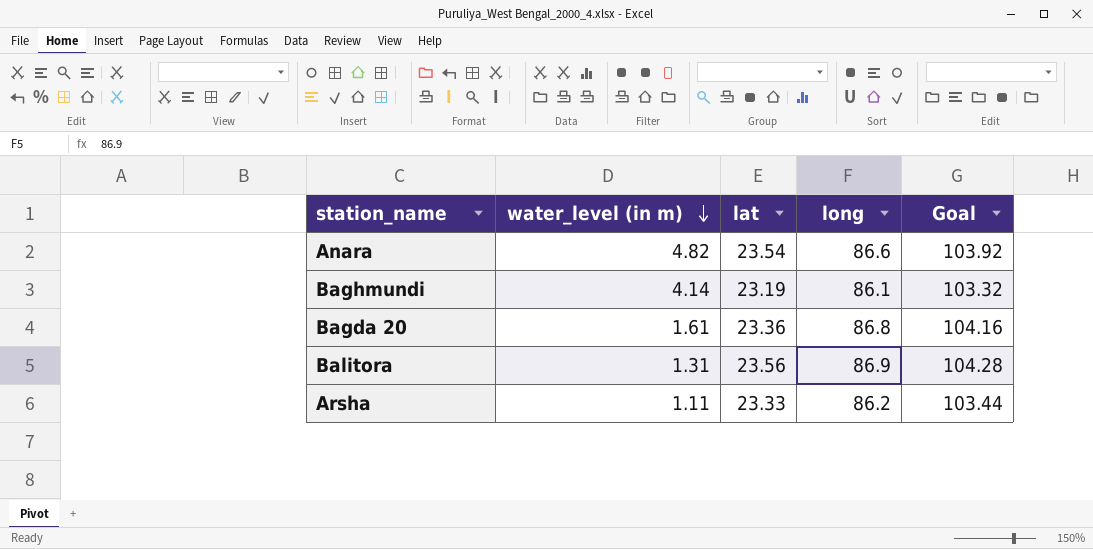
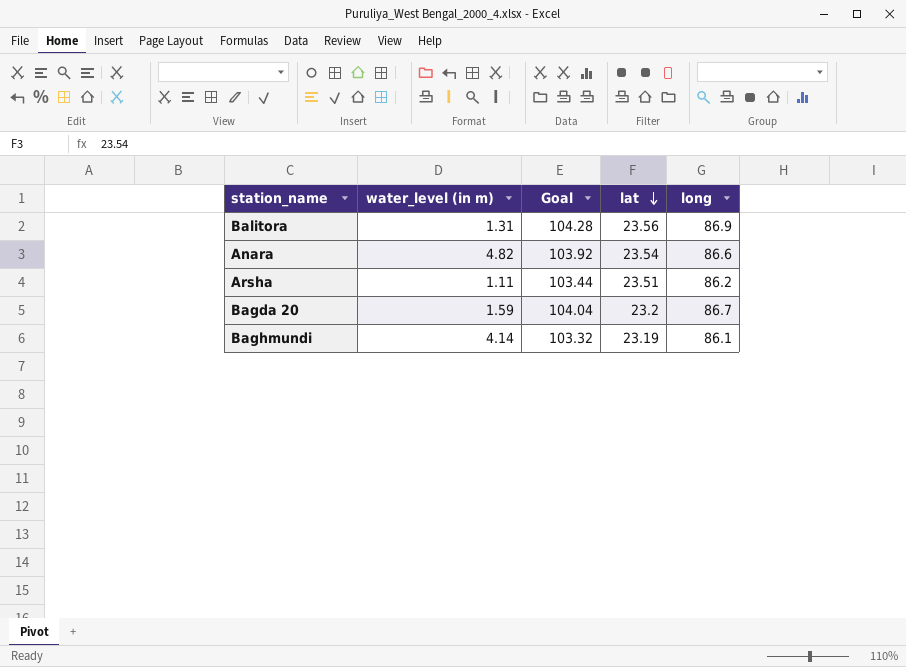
row order: water_level (in m) descending -> lat descending
column Goal | position: 5 -> 3
Arsha | lat: 23.33 -> 23.51
Bagda 20 | water_level (in m): 1.61 -> 1.59
Bagda 20 | Goal: 104.16 -> 104.04
Bagda 20 | lat: 23.36 -> 23.2
Bagda 20 | long: 86.8 -> 86.7

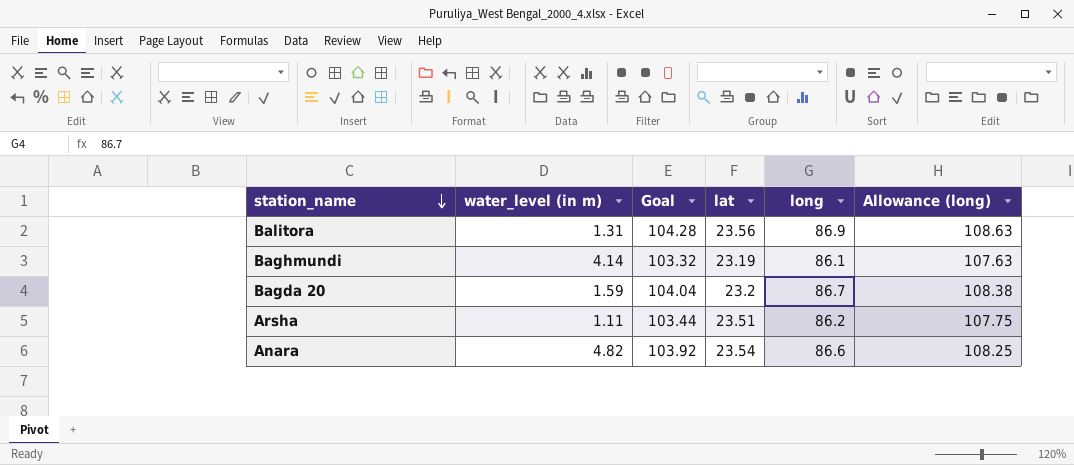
row order: lat descending -> station_name descending
column Allowance (long) | formula: none -> [long] * 1.25

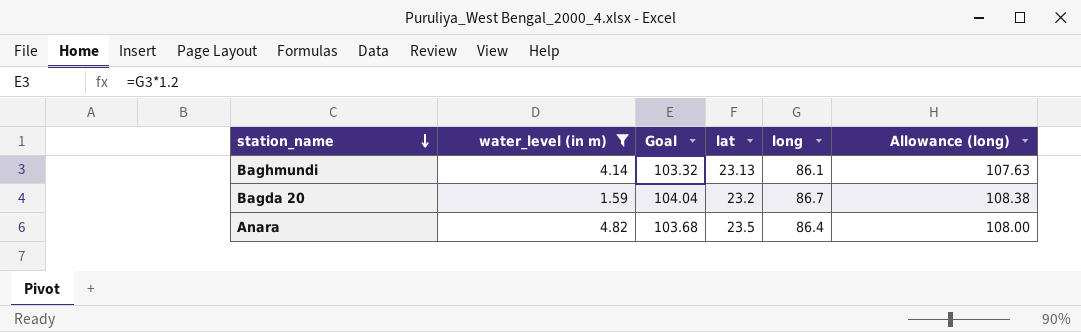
filter: none -> water_level (in m) >= 1.59
Baghmundi | lat: 23.19 -> 23.13
Anara | Goal: 103.92 -> 103.68
Anara | lat: 23.54 -> 23.5
Anara | long: 86.6 -> 86.4
Anara | Allowance (long): 108.25 -> 108.00

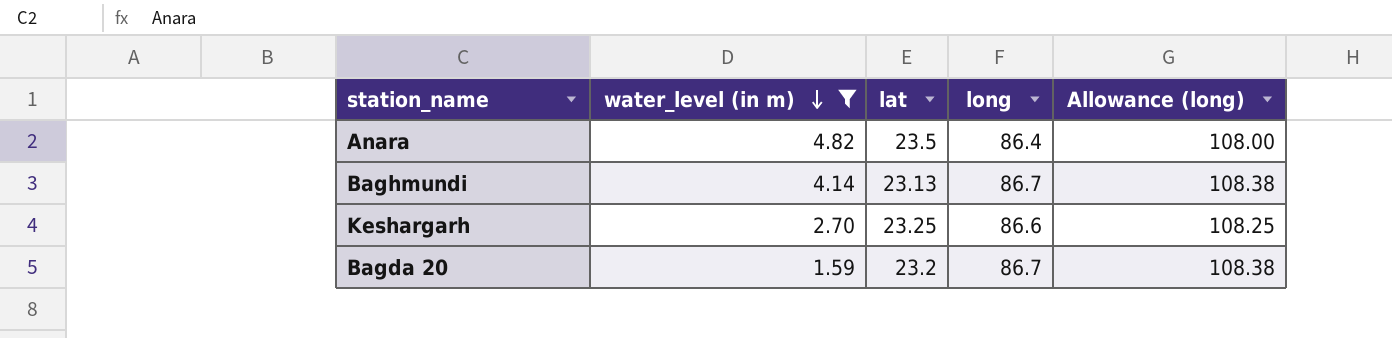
row order: station_name descending -> water_level (in m) descending
column Goal | formula: [long] * 1.2 -> none
Baghmundi | long: 86.1 -> 86.7
Baghmundi | Allowance (long): 107.63 -> 108.38
row Keshargarh: none -> 2.70 | 23.25 | 86.6 | 108.25

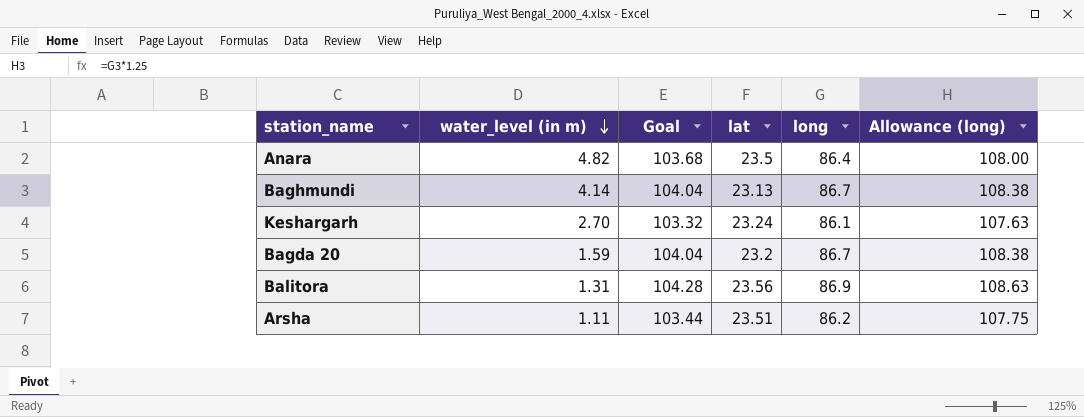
filter: water_level (in m) >= 1.59 -> none
column Goal | formula: none -> [long] * 1.2
Keshargarh | lat: 23.25 -> 23.24
Keshargarh | long: 86.6 -> 86.1
Keshargarh | Allowance (long): 108.25 -> 107.63

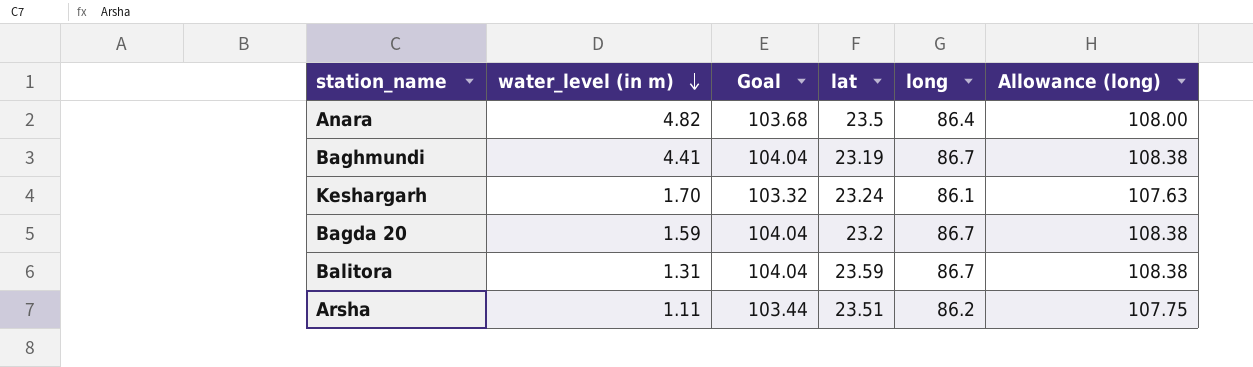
Baghmundi | water_level (in m): 4.14 -> 4.41
Baghmundi | lat: 23.13 -> 23.19
Keshargarh | water_level (in m): 2.70 -> 1.70
Balitora | Goal: 104.28 -> 104.04
Balitora | lat: 23.56 -> 23.59
Balitora | long: 86.9 -> 86.7
Balitora | Allowance (long): 108.63 -> 108.38

